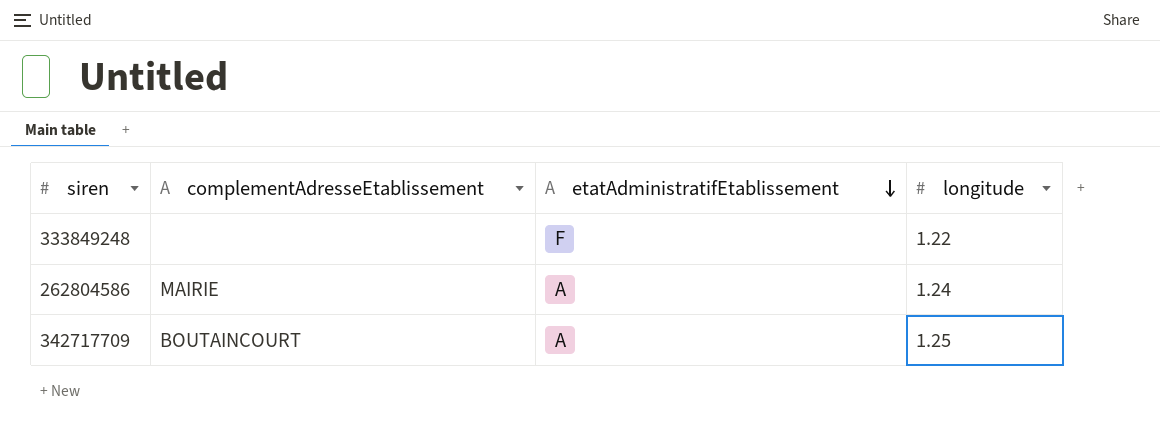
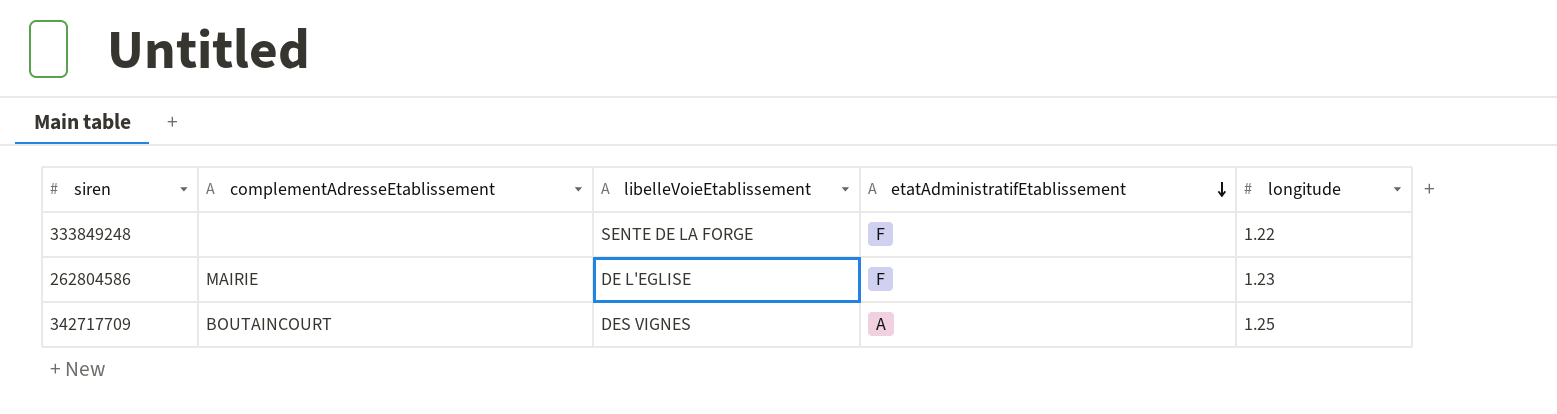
column libelleVoieEtablissement | position: none -> 3
262804586 | etatAdministratifEtablissement: A -> F
262804586 | longitude: 1.24 -> 1.23

